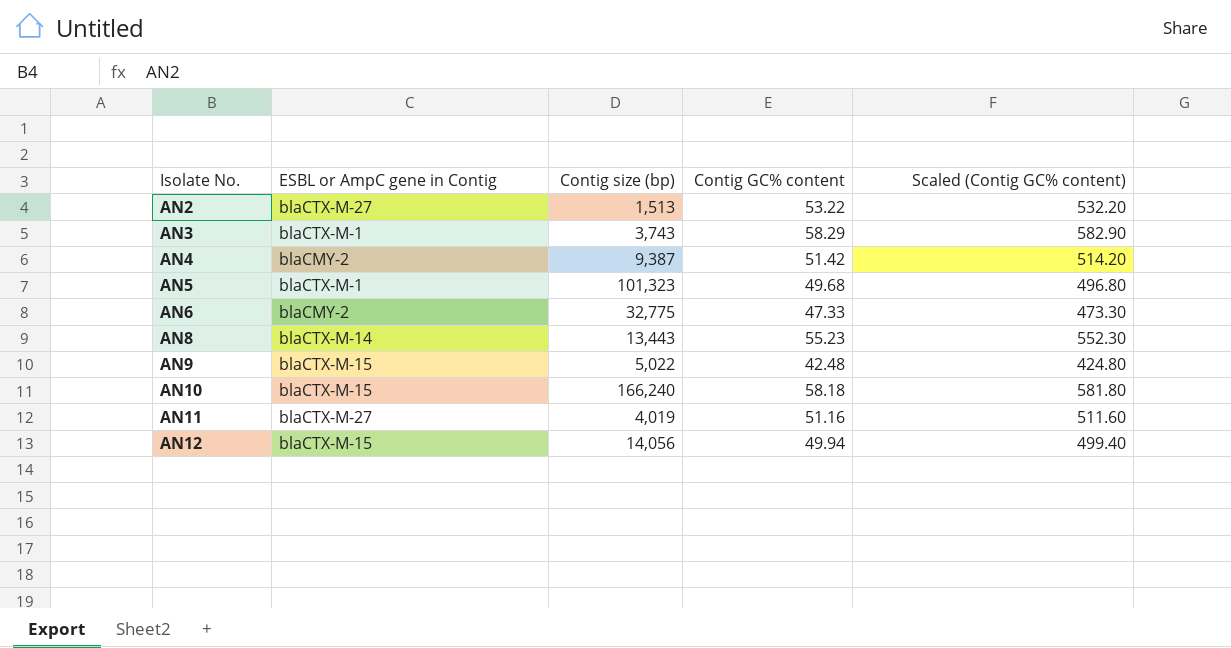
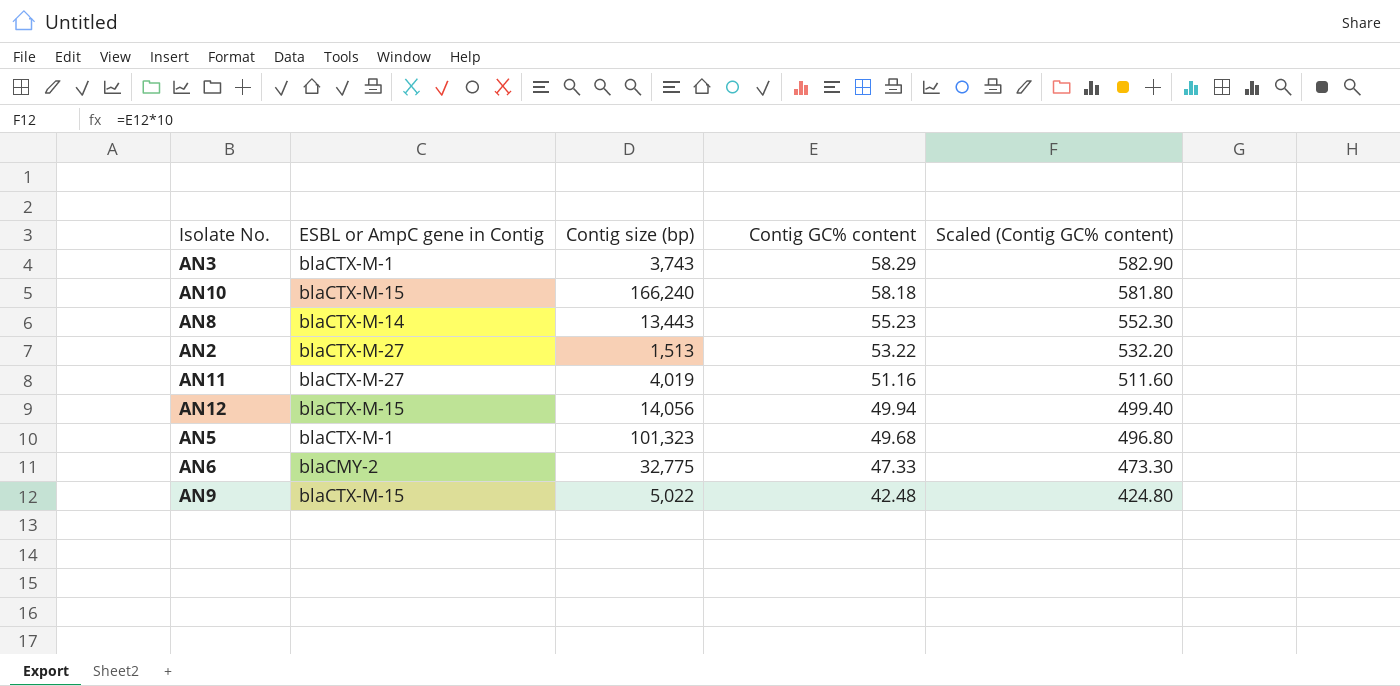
row order: Isolate No. ascending -> Contig GC% content descending
row AN4: blaCMY-2 | 9,387 | 51.42 | 514.20 -> none

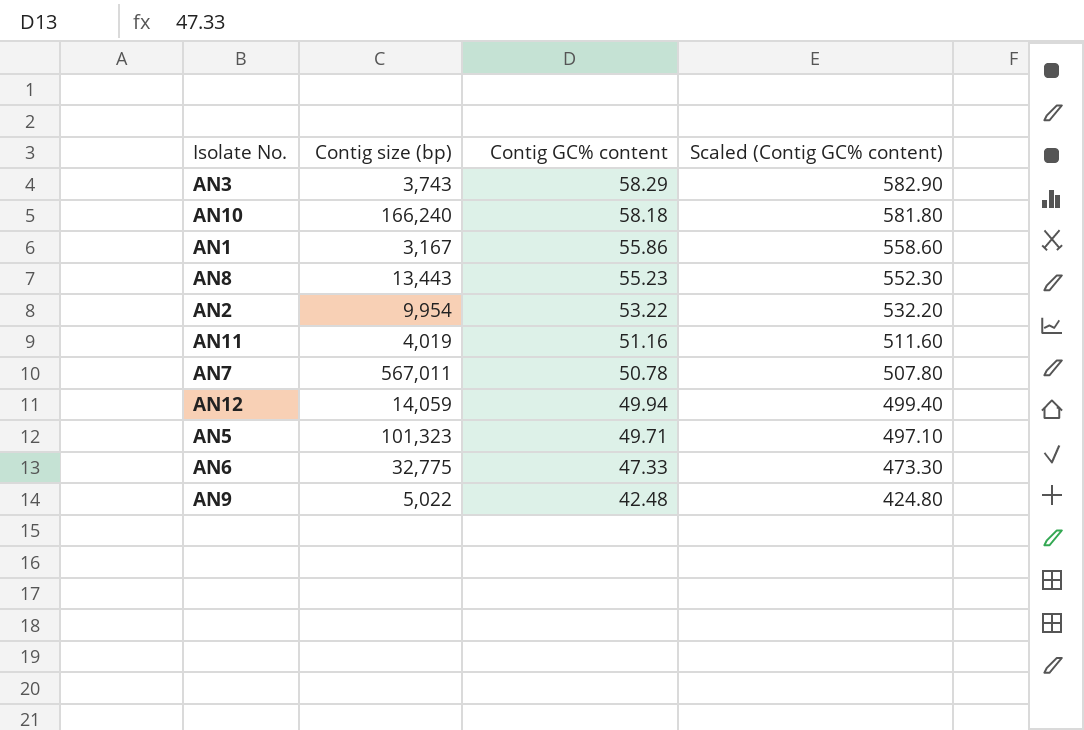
column ESBL or AmpC gene in Contig | position: 2 -> none
row AN1: none -> 3,167 | 55.86 | 558.60
AN2 | Contig size (bp): 1,513 -> 9,954
row AN7: none -> 567,011 | 50.78 | 507.80
AN12 | Contig size (bp): 14,056 -> 14,059
AN5 | Contig GC% content: 49.68 -> 49.71
AN5 | Scaled (Contig GC% content): 496.80 -> 497.10

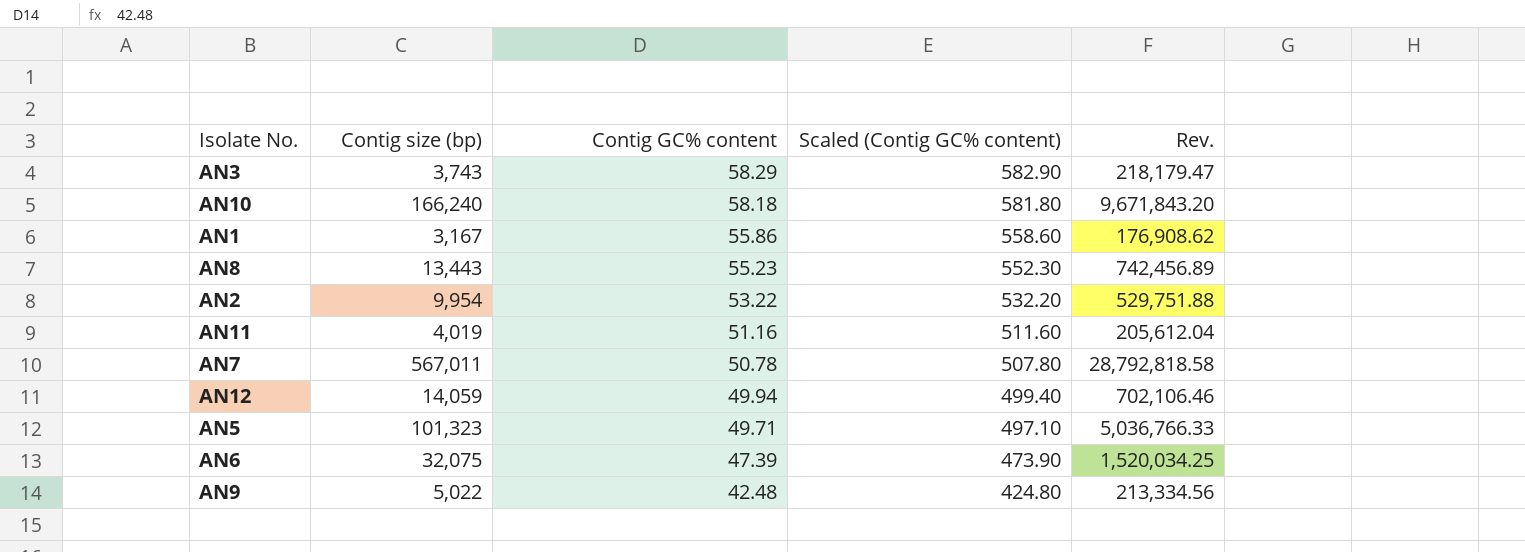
column Rev. | formula: none -> [Contig size (bp)] * [Contig GC% content]
AN6 | Contig size (bp): 32,775 -> 32,075
AN6 | Contig GC% content: 47.33 -> 47.39
AN6 | Scaled (Contig GC% content): 473.30 -> 473.90

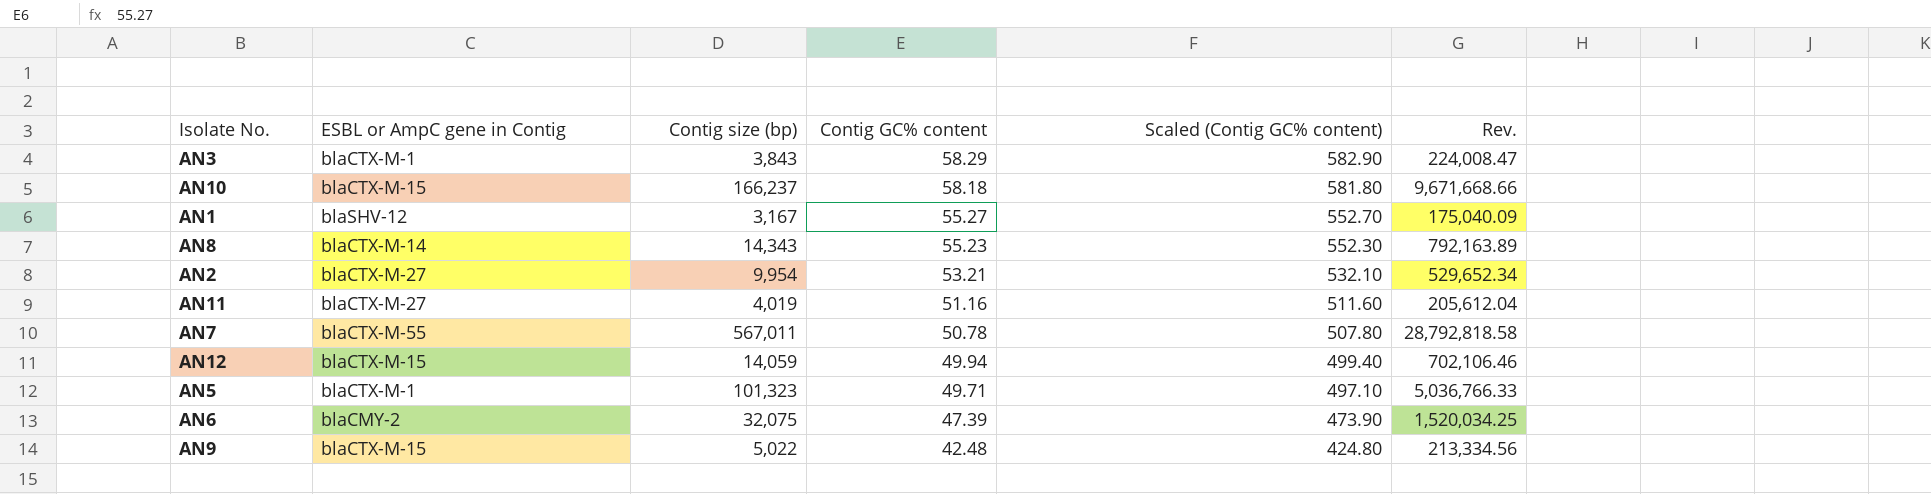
column ESBL or AmpC gene in Contig | position: none -> 2
AN3 | Contig size (bp): 3,743 -> 3,843
AN3 | Rev.: 218,179.47 -> 224,008.47
AN10 | Contig size (bp): 166,240 -> 166,237
AN10 | Rev.: 9,671,843.20 -> 9,671,668.66
AN1 | Contig GC% content: 55.86 -> 55.27
AN1 | Scaled (Contig GC% content): 558.60 -> 552.70
AN1 | Rev.: 176,908.62 -> 175,040.09
AN8 | Contig size (bp): 13,443 -> 14,343
AN8 | Rev.: 742,456.89 -> 792,163.89
AN2 | Contig GC% content: 53.22 -> 53.21
AN2 | Scaled (Contig GC% content): 532.20 -> 532.10
AN2 | Rev.: 529,751.88 -> 529,652.34

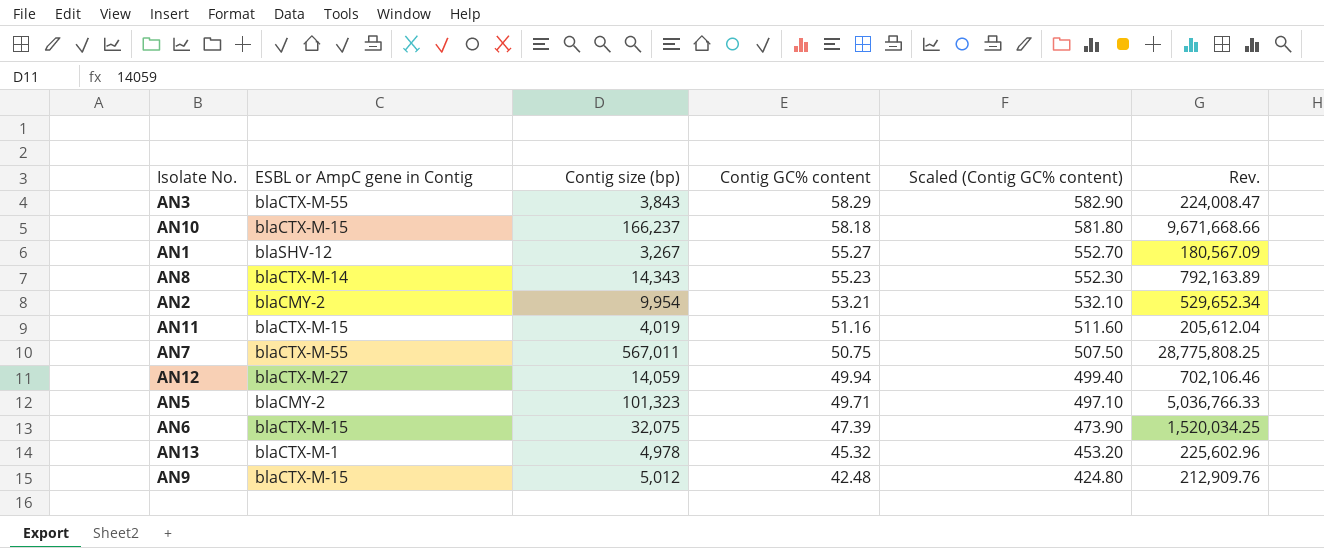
AN3 | ESBL or AmpC gene in Contig: blaCTX-M-1 -> blaCTX-M-55
AN1 | Contig size (bp): 3,167 -> 3,267
AN1 | Rev.: 175,040.09 -> 180,567.09
AN2 | ESBL or AmpC gene in Contig: blaCTX-M-27 -> blaCMY-2
AN11 | ESBL or AmpC gene in Contig: blaCTX-M-27 -> blaCTX-M-15
AN7 | Contig GC% content: 50.78 -> 50.75
AN7 | Scaled (Contig GC% content): 507.80 -> 507.50
AN7 | Rev.: 28,792,818.58 -> 28,775,808.25
AN12 | ESBL or AmpC gene in Contig: blaCTX-M-15 -> blaCTX-M-27
AN5 | ESBL or AmpC gene in Contig: blaCTX-M-1 -> blaCMY-2
AN6 | ESBL or AmpC gene in Contig: blaCMY-2 -> blaCTX-M-15
row AN13: none -> blaCTX-M-1 | 4,978 | 45.32 | 453.20 | 225,602.96
AN9 | Contig size (bp): 5,022 -> 5,012
AN9 | Rev.: 213,334.56 -> 212,909.76

